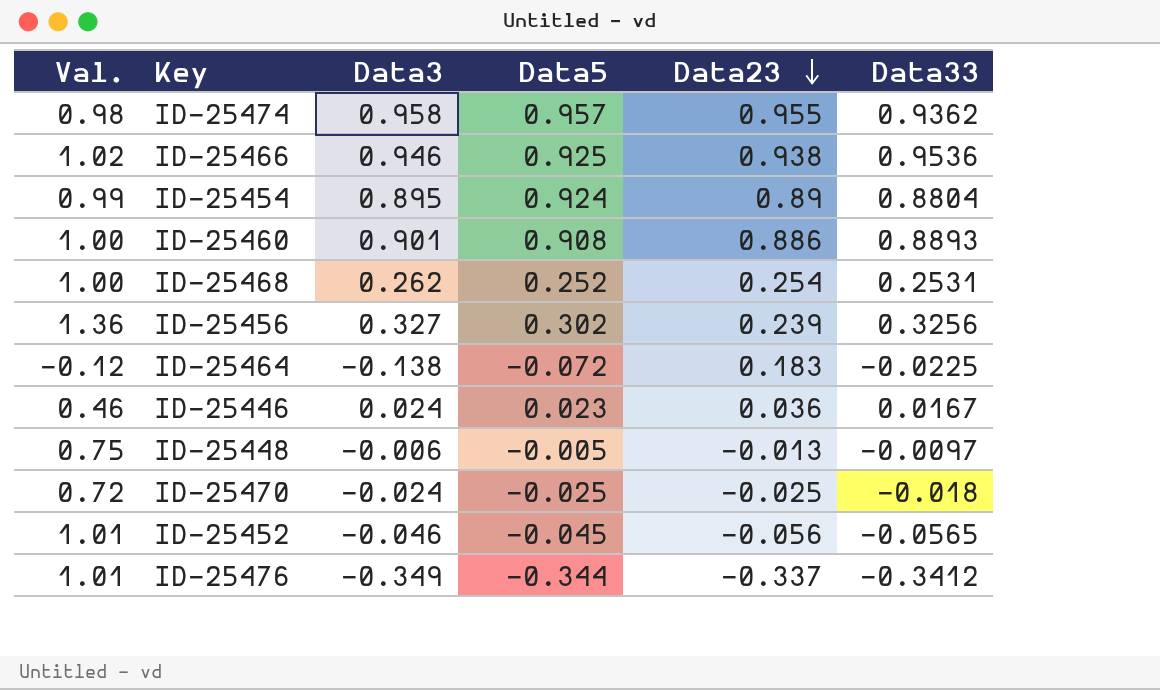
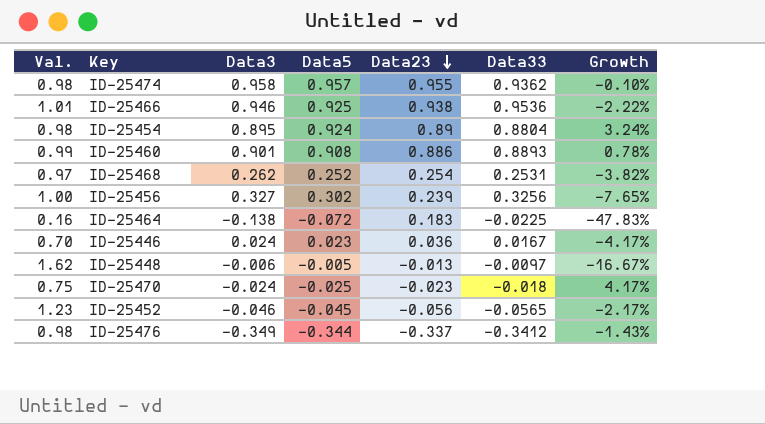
column Val. | formula: [Data33] / [Data23] -> [Data33] / [Data3]
column Growth | formula: none -> ([Data5] - [Data3]) / [Data3]
ID-25470 | Data23: -0.025 -> -0.023

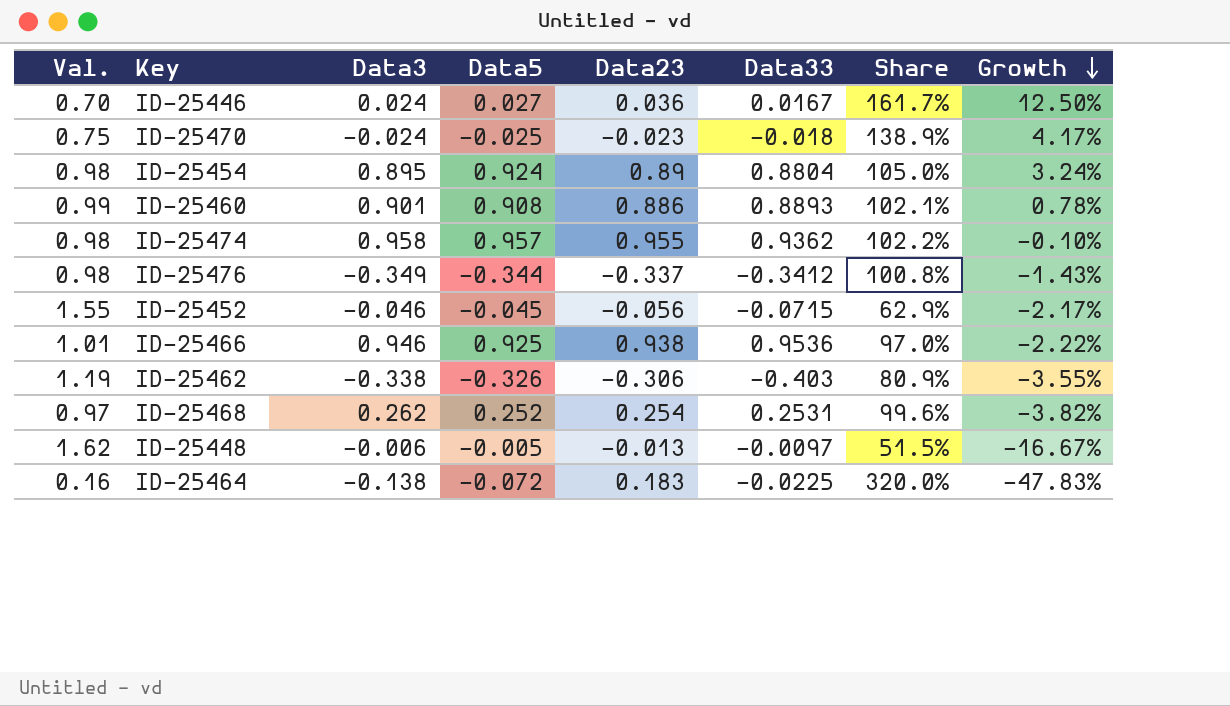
row order: Data23 descending -> Growth descending
column Share | formula: none -> [Data5] / [Data33]
row ID-25456: 1.00 | 0.327 | 0.302 | 0.239 | 0.3256 | -7.65% -> none
ID-25446 | Data5: 0.023 -> 0.027
ID-25446 | Growth: -4.17% -> 12.50%
ID-25452 | Val.: 1.23 -> 1.55
ID-25452 | Data33: -0.0565 -> -0.0715
row ID-25462: none -> 1.19 | -0.338 | -0.326 | -0.306 | -0.403 | 80.9% | -3.55%

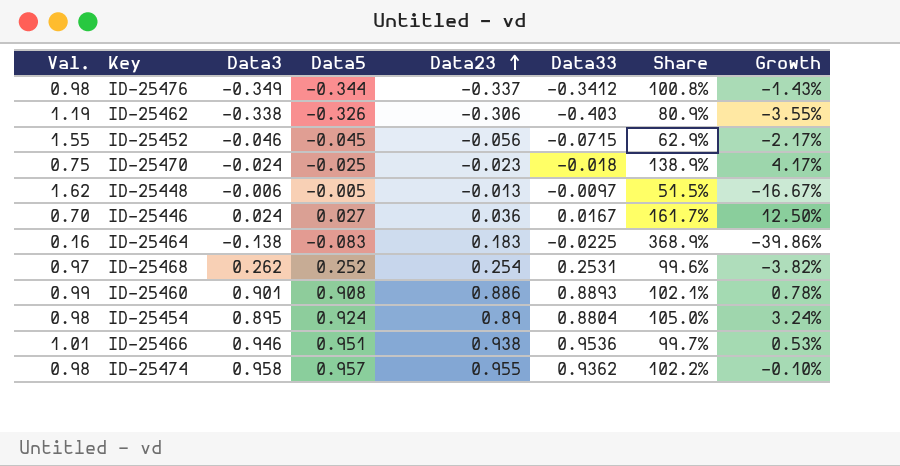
row order: Growth descending -> Data23 ascending
ID-25464 | Data5: -0.072 -> -0.083
ID-25464 | Share: 320.0% -> 368.9%
ID-25464 | Growth: -47.83% -> -39.86%
ID-25466 | Data5: 0.925 -> 0.951
ID-25466 | Share: 97.0% -> 99.7%
ID-25466 | Growth: -2.22% -> 0.53%

